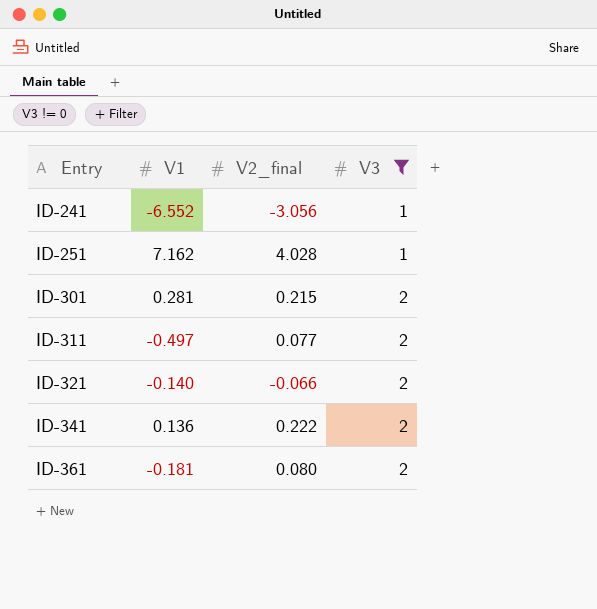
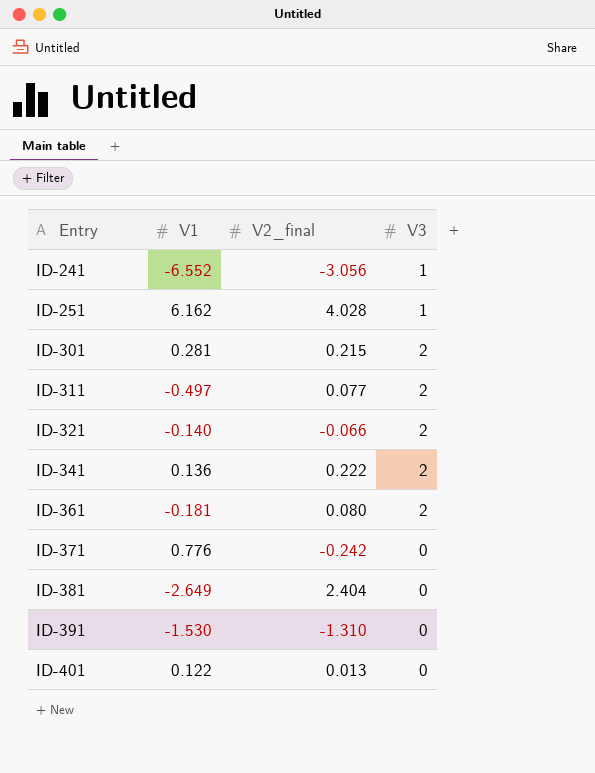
filter: V3 != 0 -> none
ID-251 | V1: 7.162 -> 6.162

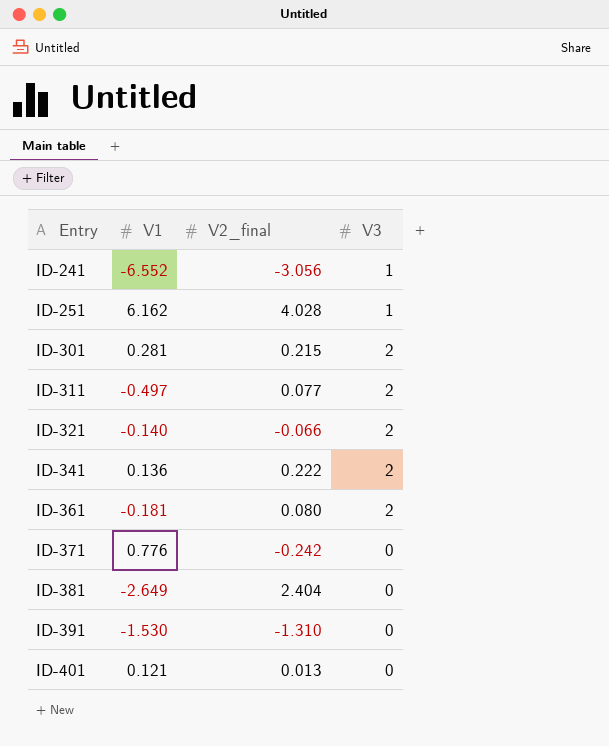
ID-401 | V1: 0.122 -> 0.121

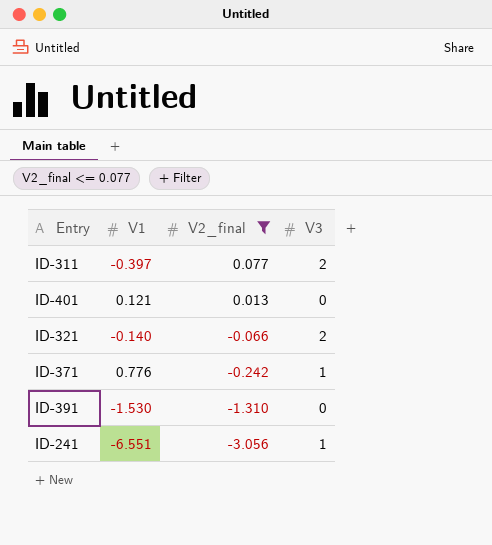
filter: none -> V2_final <= 0.077
row order: Entry ascending -> V2_final descending
ID-311 | V1: -0.497 -> -0.397
ID-371 | V3: 0 -> 1
ID-241 | V1: -6.552 -> -6.551

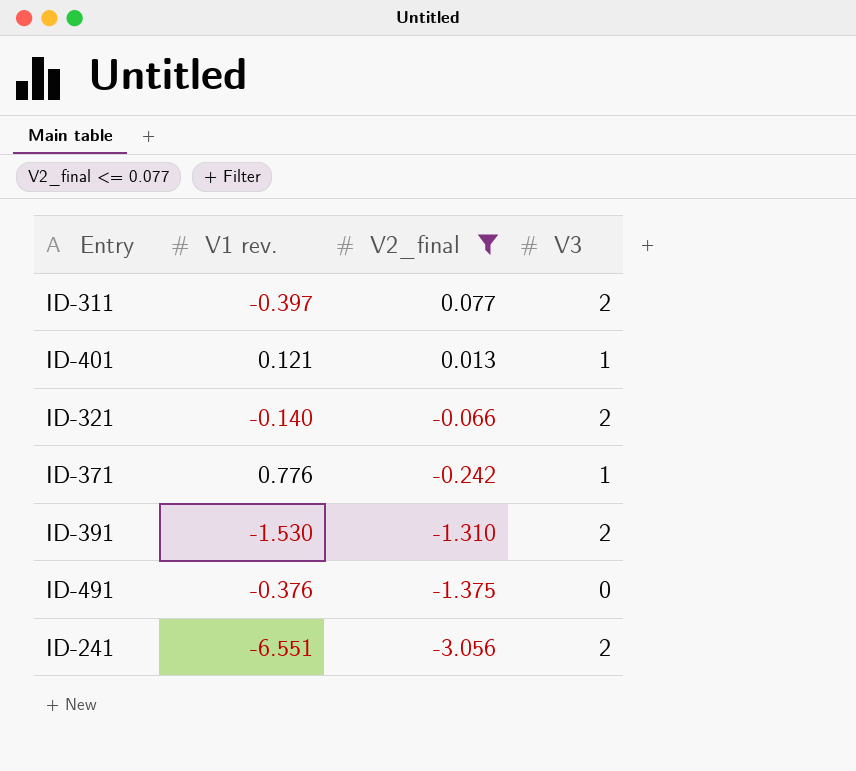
column name: V1 -> V1 rev.
ID-401 | V3: 0 -> 1
ID-391 | V3: 0 -> 2
row ID-491: none -> -0.376 | -1.375 | 0
ID-241 | V3: 1 -> 2

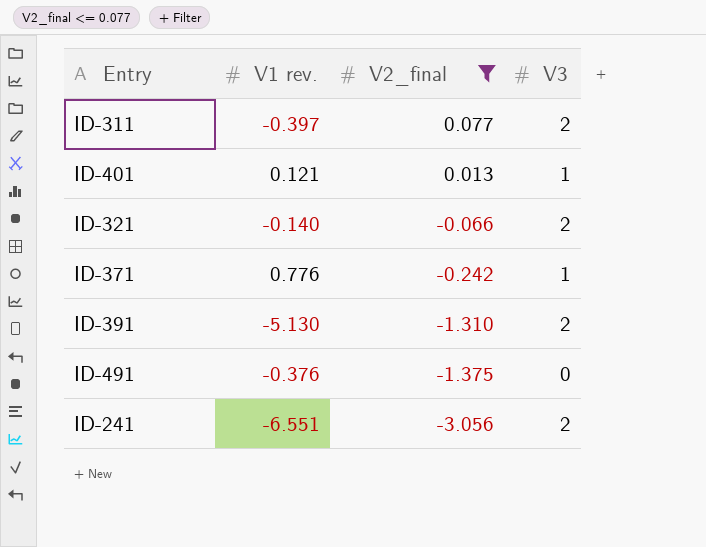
ID-391 | V1 rev.: -1.530 -> -5.130

